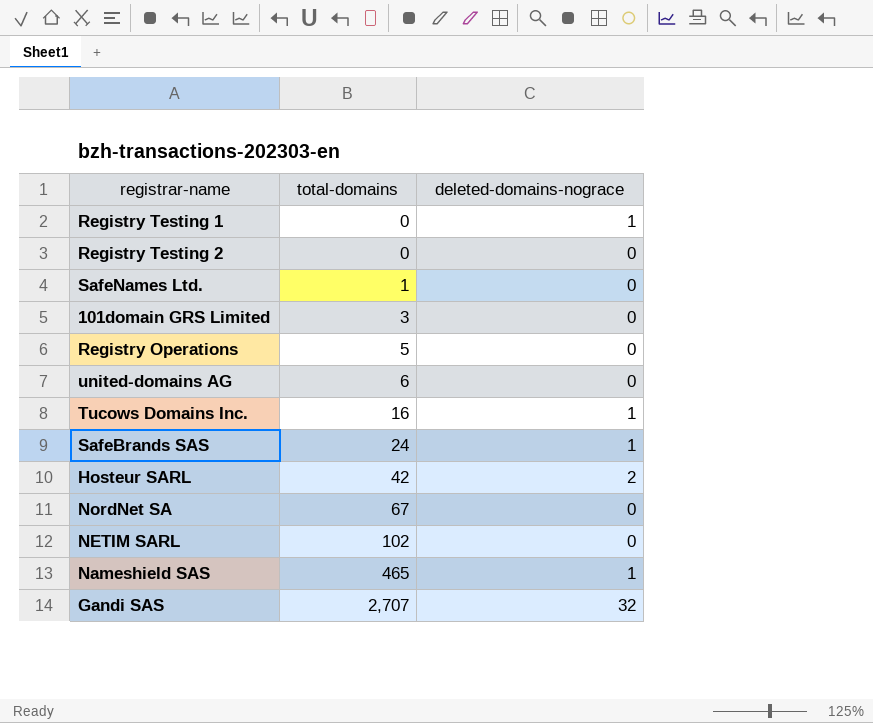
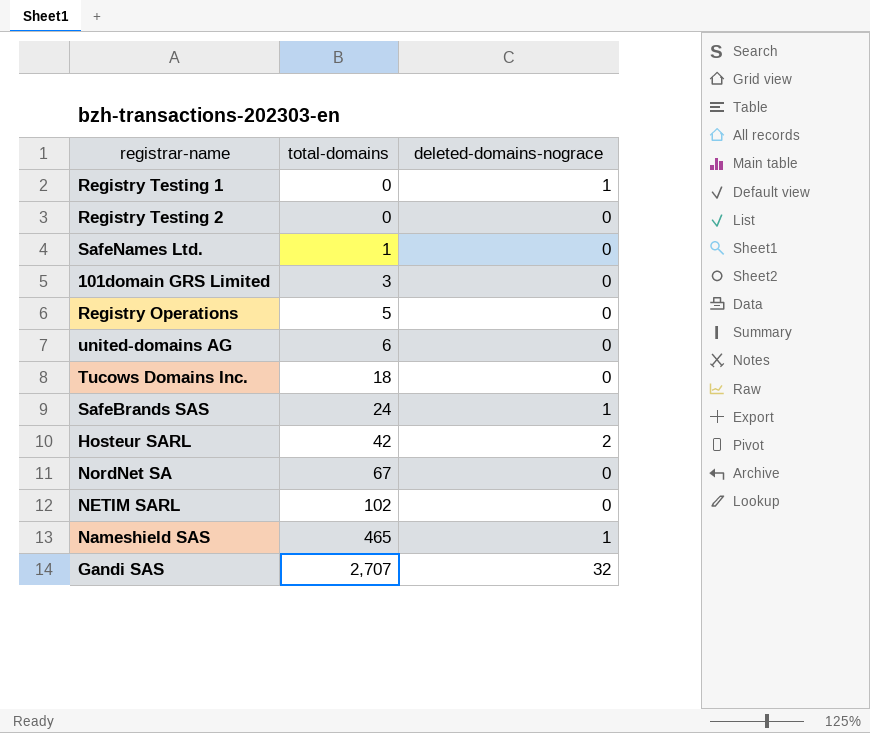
Tucows Domains Inc. | total-domains: 16 -> 18
Tucows Domains Inc. | deleted-domains-nograce: 1 -> 0

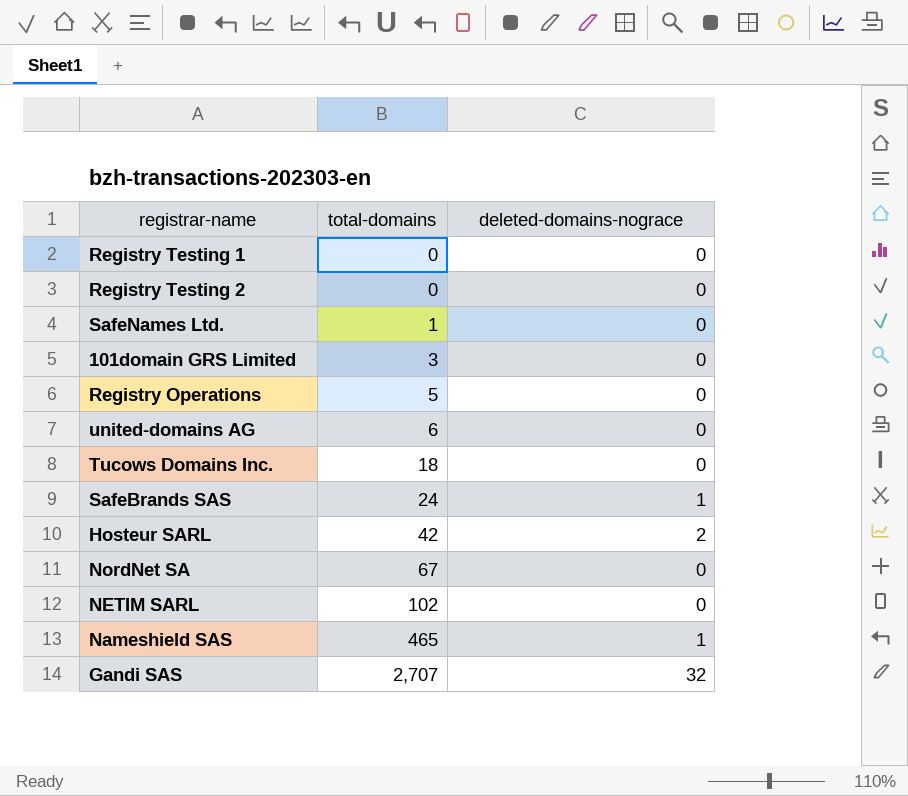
Registry Testing 1 | deleted-domains-nograce: 1 -> 0

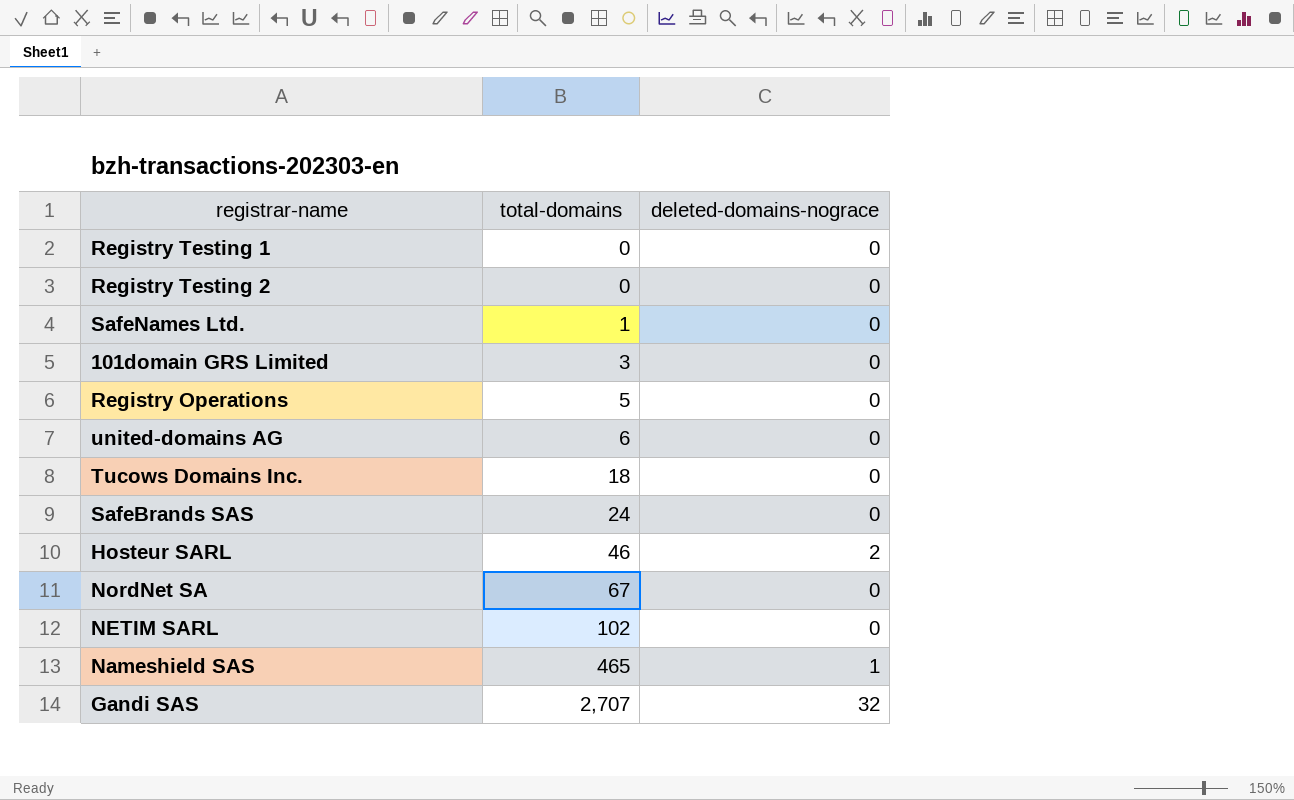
SafeBrands SAS | deleted-domains-nograce: 1 -> 0
Hosteur SARL | total-domains: 42 -> 46

